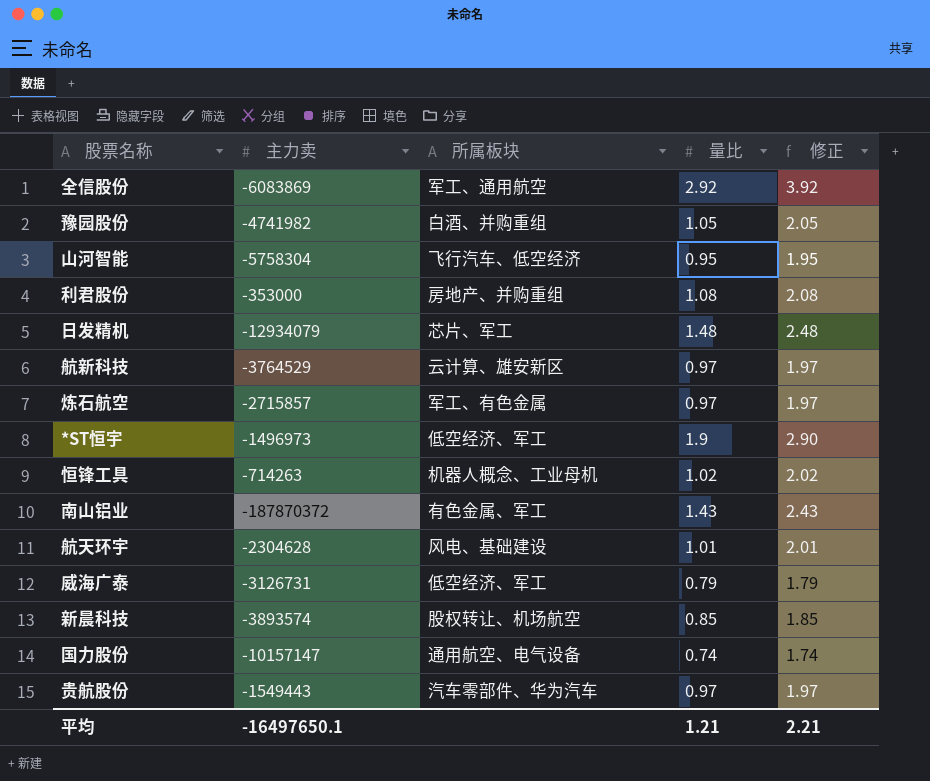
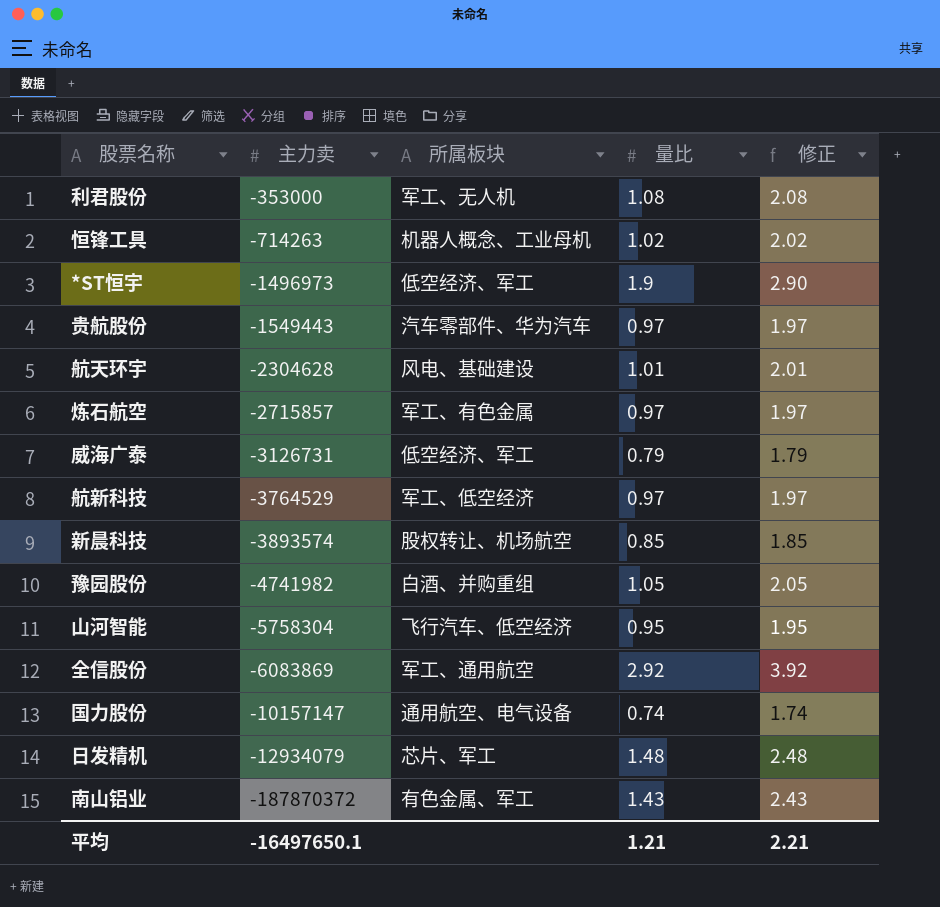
row order: none -> 主力卖 descending
利君股份 | 所属板块: 房地产、并购重组 -> 军工、无人机
航新科技 | 所属板块: 云计算、雄安新区 -> 军工、低空经济

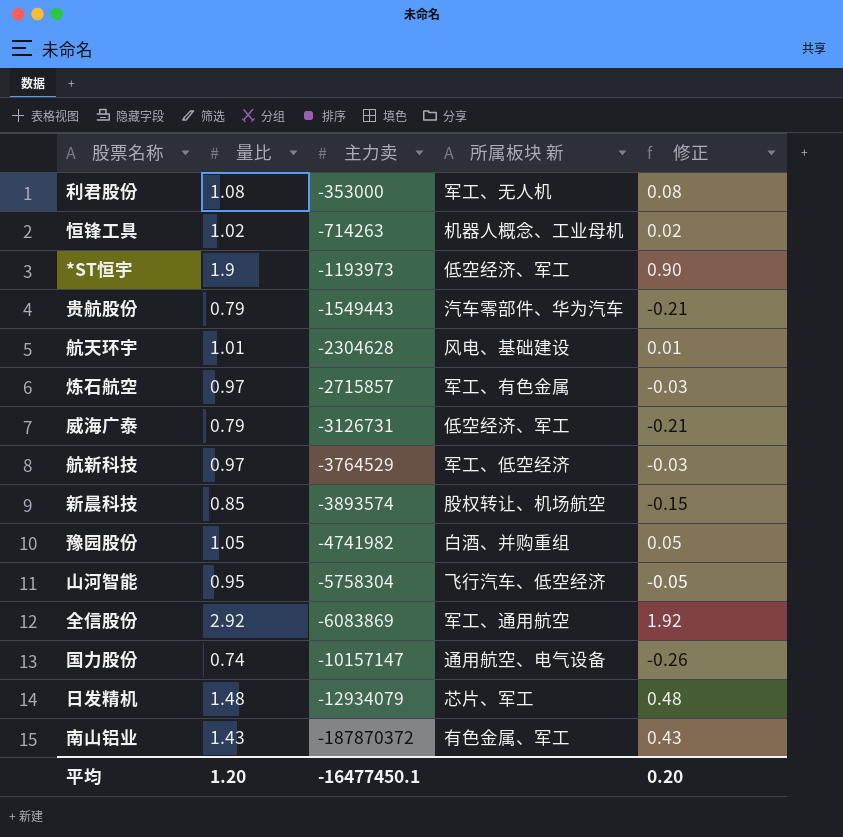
column 量比 | position: 4 -> 2
column name: 所属板块 -> 所属板块 新
column 修正 | formula: [量比] + 1 -> [量比] - 1
*ST恒宇 | 主力卖: -1496973 -> -1193973
贵航股份 | 量比: 0.97 -> 0.79
平均 | 量比: 1.21 -> 1.20
平均 | 主力卖: -16497650.1 -> -16477450.1
平均 | 修正: 2.21 -> 0.20

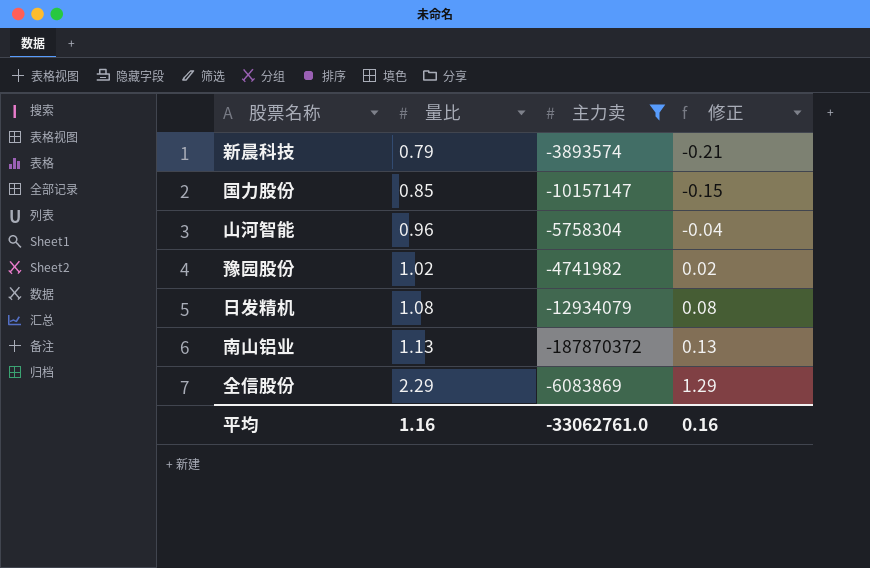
filter: none -> 主力卖 <= -3893574
row order: 主力卖 descending -> 量比 ascending
column 所属板块 新 | position: 4 -> none
新晨科技 | 量比: 0.85 -> 0.79
新晨科技 | 修正: -0.15 -> -0.21
国力股份 | 量比: 0.74 -> 0.85
国力股份 | 修正: -0.26 -> -0.15
山河智能 | 量比: 0.95 -> 0.96
山河智能 | 修正: -0.05 -> -0.04
豫园股份 | 量比: 1.05 -> 1.02
豫园股份 | 修正: 0.05 -> 0.02
日发精机 | 量比: 1.48 -> 1.08
日发精机 | 修正: 0.48 -> 0.08
南山铝业 | 量比: 1.43 -> 1.13
南山铝业 | 修正: 0.43 -> 0.13
全信股份 | 量比: 2.92 -> 2.29
全信股份 | 修正: 1.92 -> 1.29
平均 | 量比: 1.20 -> 1.16
平均 | 主力卖: -16477450.1 -> -33062761.0
平均 | 修正: 0.20 -> 0.16

